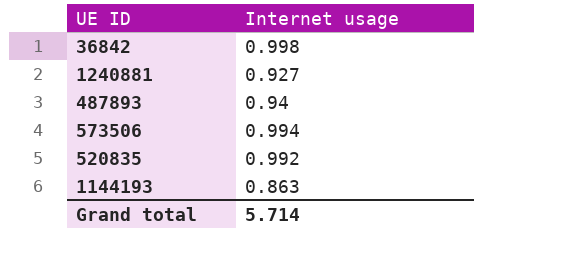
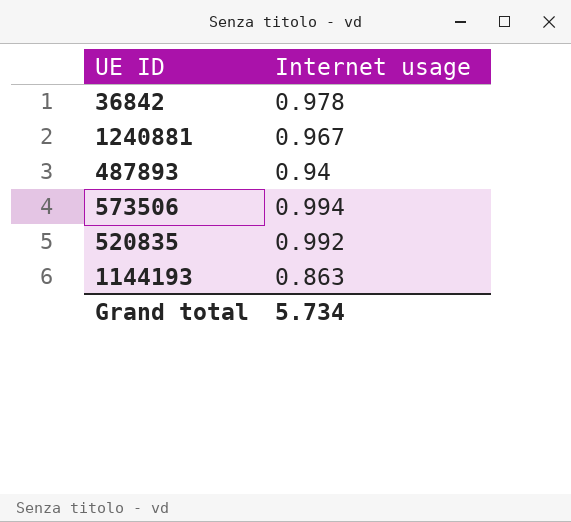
36842 | Internet usage: 0.998 -> 0.978
1240881 | Internet usage: 0.927 -> 0.967
Grand total | Internet usage: 5.714 -> 5.734

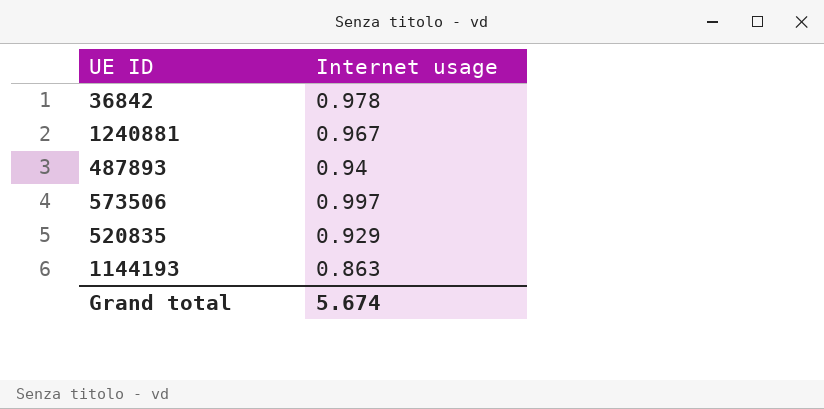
573506 | Internet usage: 0.994 -> 0.997
520835 | Internet usage: 0.992 -> 0.929
Grand total | Internet usage: 5.734 -> 5.674

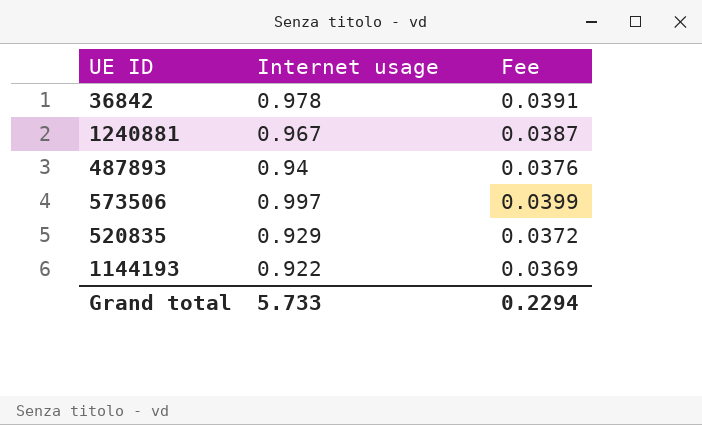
column Fee | formula: none -> [Internet usage] * 0.04
1144193 | Internet usage: 0.863 -> 0.922
Grand total | Internet usage: 5.674 -> 5.733

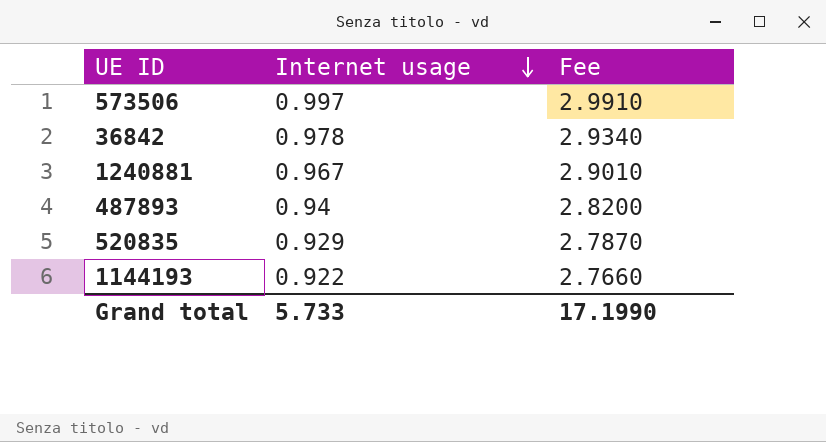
row order: none -> Internet usage descending
column Fee | formula: [Internet usage] * 0.04 -> [Internet usage] * 3
Grand total | Fee: 0.2294 -> 17.1990

